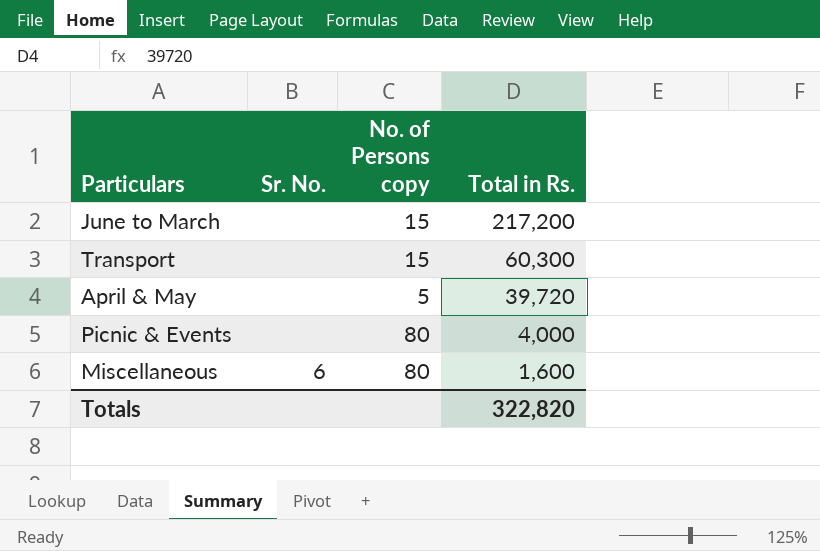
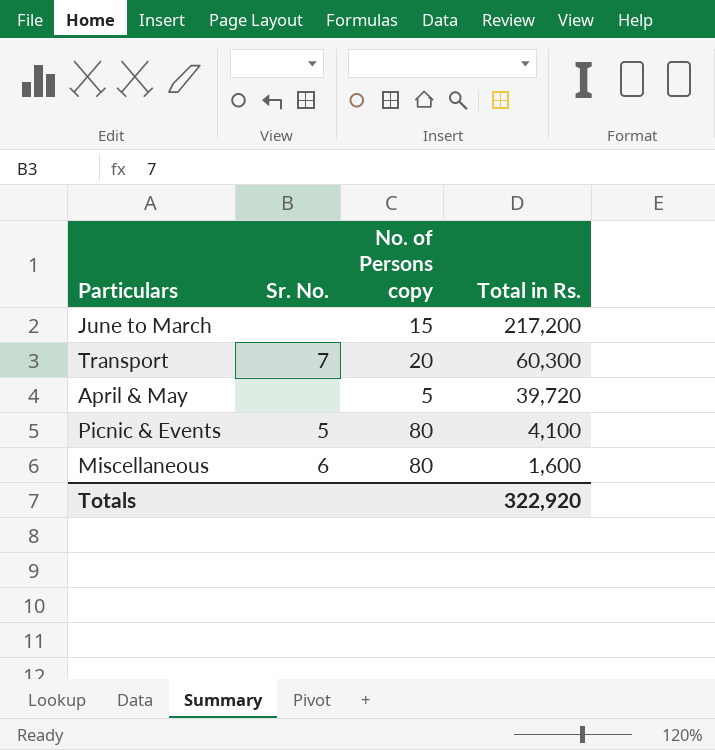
Transport | Sr. No.: none -> 7
Transport | No. of Persons copy: 15 -> 20
Picnic & Events | Sr. No.: none -> 5
Picnic & Events | Total in Rs.: 4,000 -> 4,100
Totals | Total in Rs.: 322,820 -> 322,920

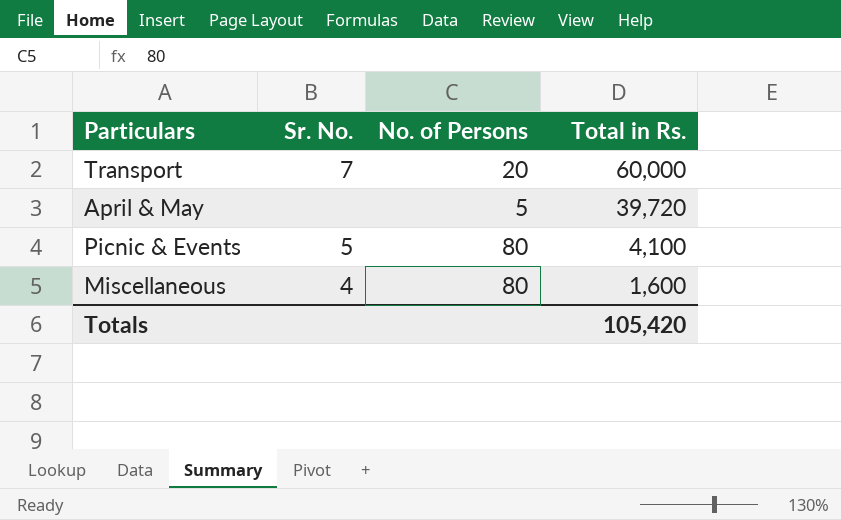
column name: No. of Persons copy -> No. of Persons
row June to March: none | 15 | 217,200 -> none
Transport | Total in Rs.: 60,300 -> 60,000
Miscellaneous | Sr. No.: 6 -> 4
Totals | Total in Rs.: 322,920 -> 105,420

